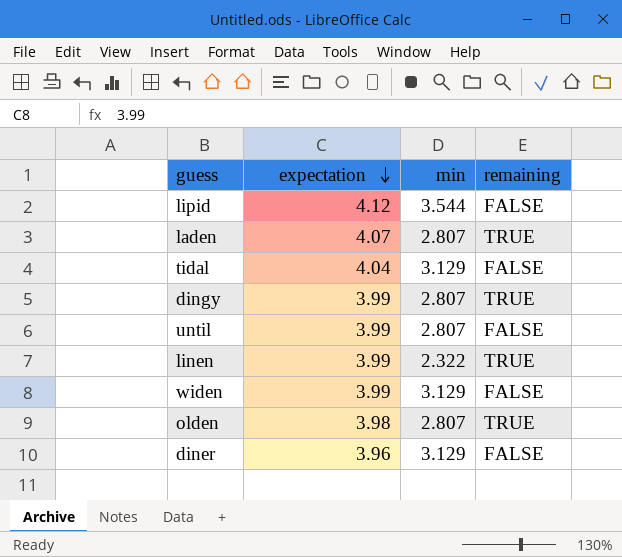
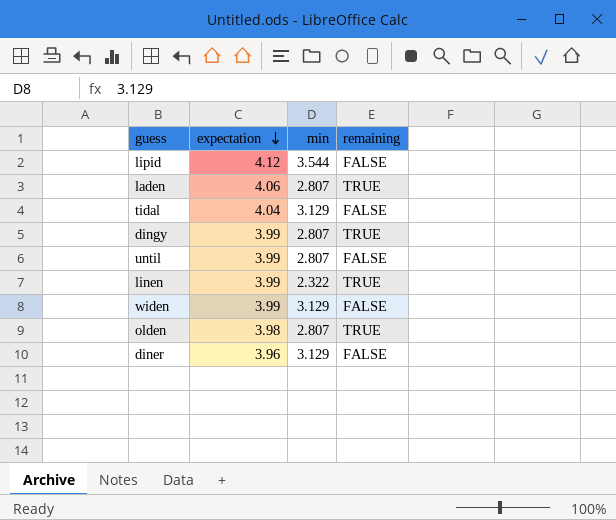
laden | expectation: 4.07 -> 4.06

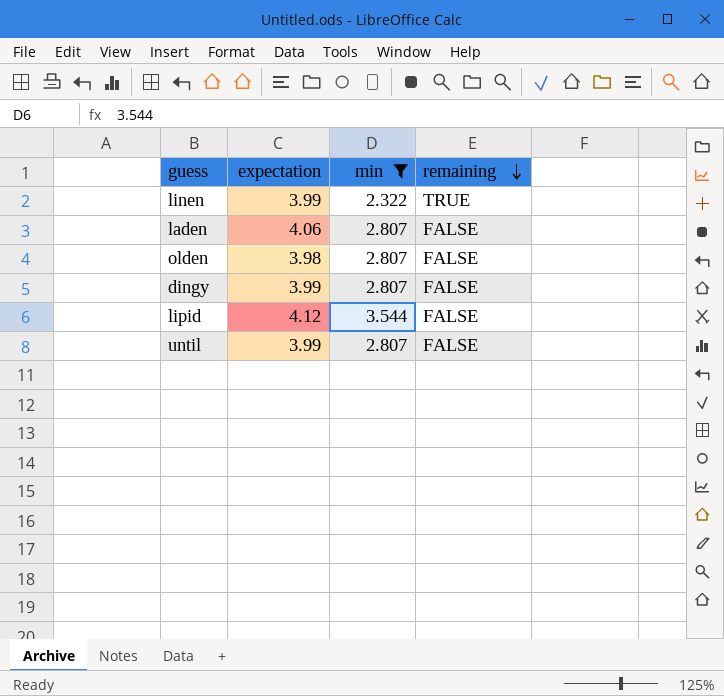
filter: none -> min != 3.129
row order: expectation descending -> remaining descending
laden | remaining: TRUE -> FALSE
olden | remaining: TRUE -> FALSE
dingy | remaining: TRUE -> FALSE

